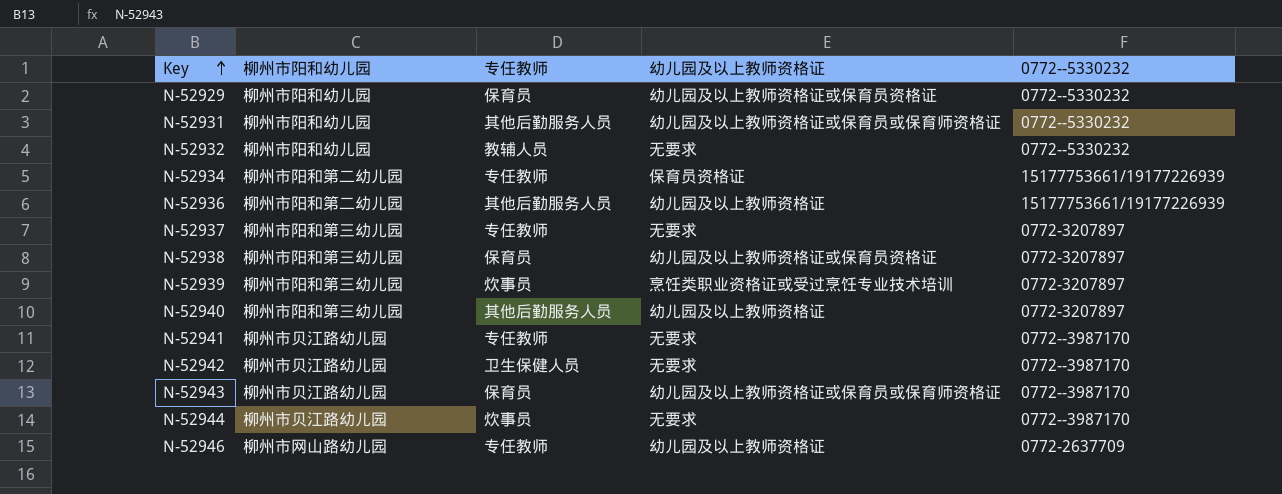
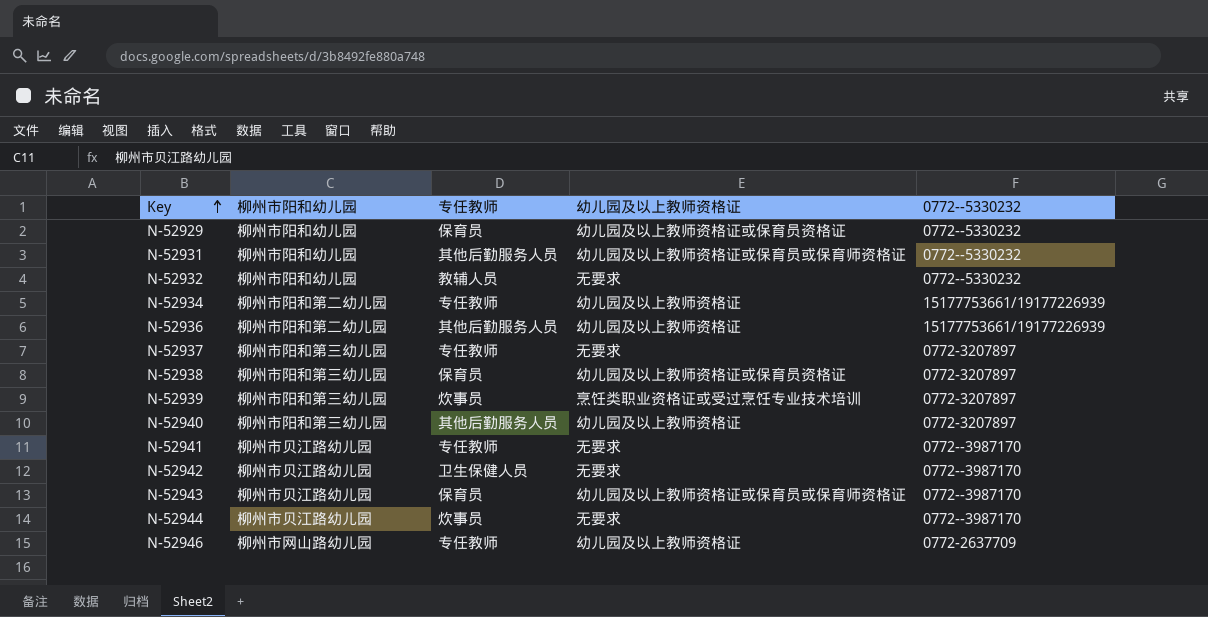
N-52934 | 幼儿园及以上教师资格证: 保育员资格证 -> 幼儿园及以上教师资格证

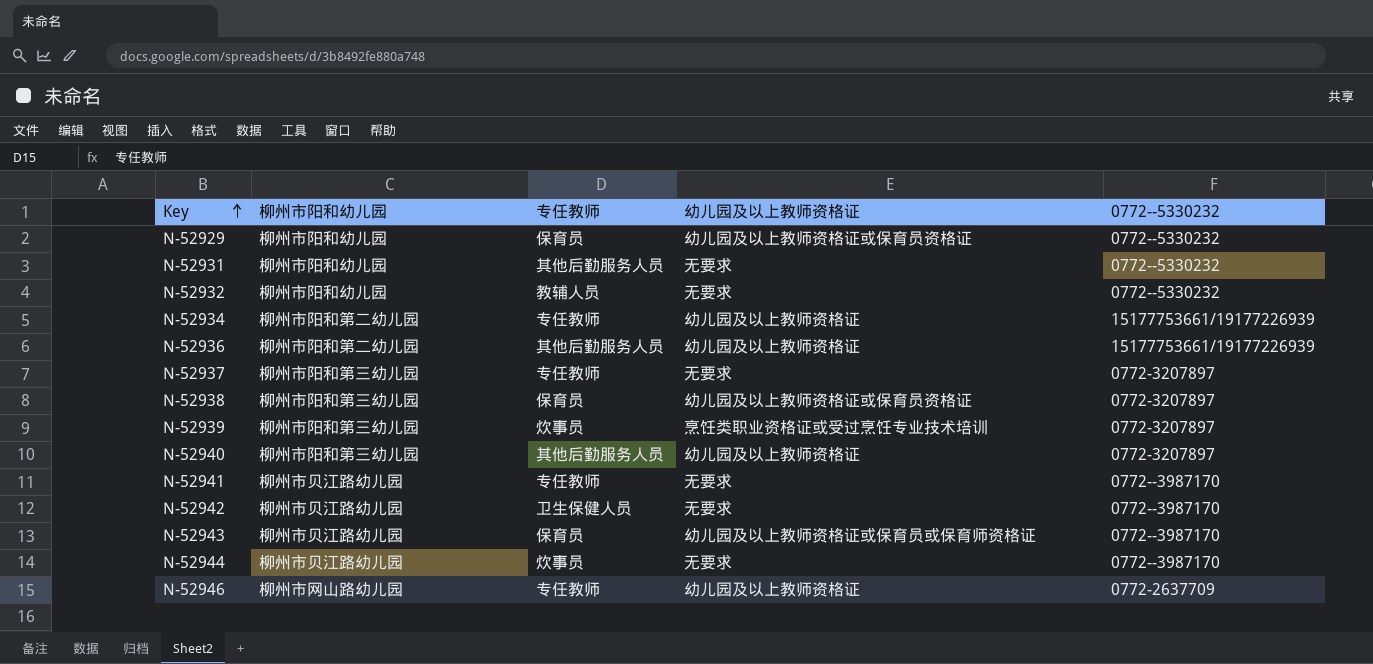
N-52931 | 幼儿园及以上教师资格证: 幼儿园及以上教师资格证或保育员或保育师资格证 -> 无要求

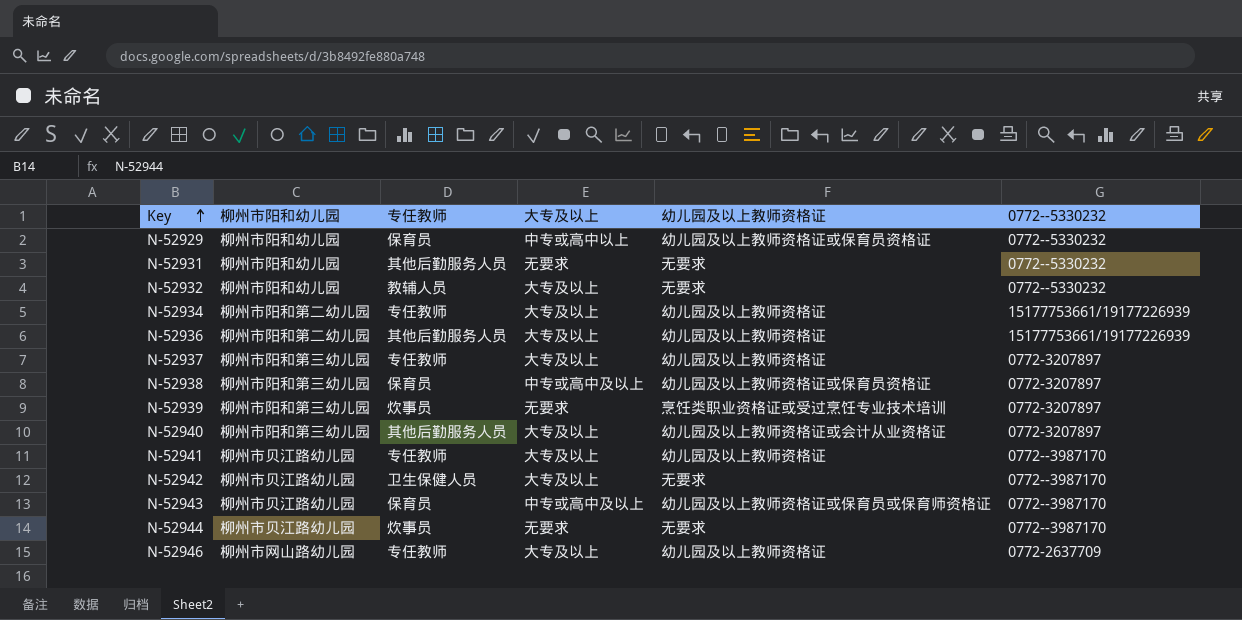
column 大专及以上 | position: none -> 4
N-52937 | 幼儿园及以上教师资格证: 无要求 -> 幼儿园及以上教师资格证
N-52940 | 幼儿园及以上教师资格证: 幼儿园及以上教师资格证 -> 幼儿园及以上教师资格证或会计从业资格证
N-52941 | 幼儿园及以上教师资格证: 无要求 -> 幼儿园及以上教师资格证

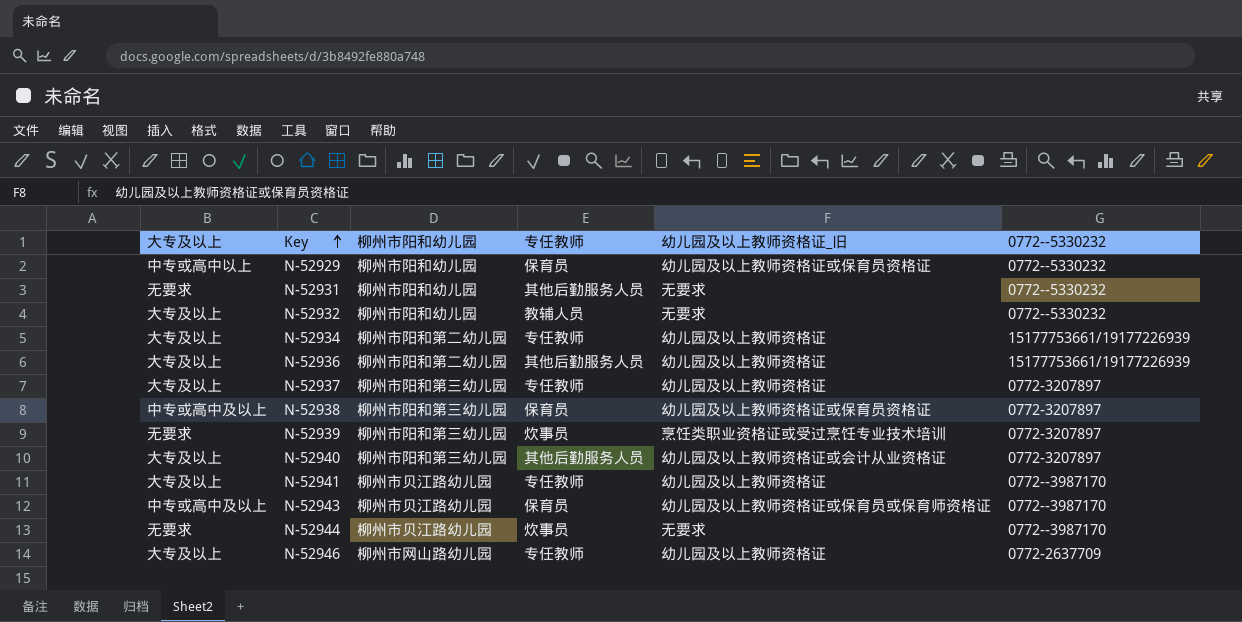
column 大专及以上 | position: 4 -> 1
column name: 幼儿园及以上教师资格证 -> 幼儿园及以上教师资格证_旧
row N-52942: 柳州市贝江路幼儿园 | 卫生保健人员 | 大专及以上 | 无要求 | 0772--3987170 -> none

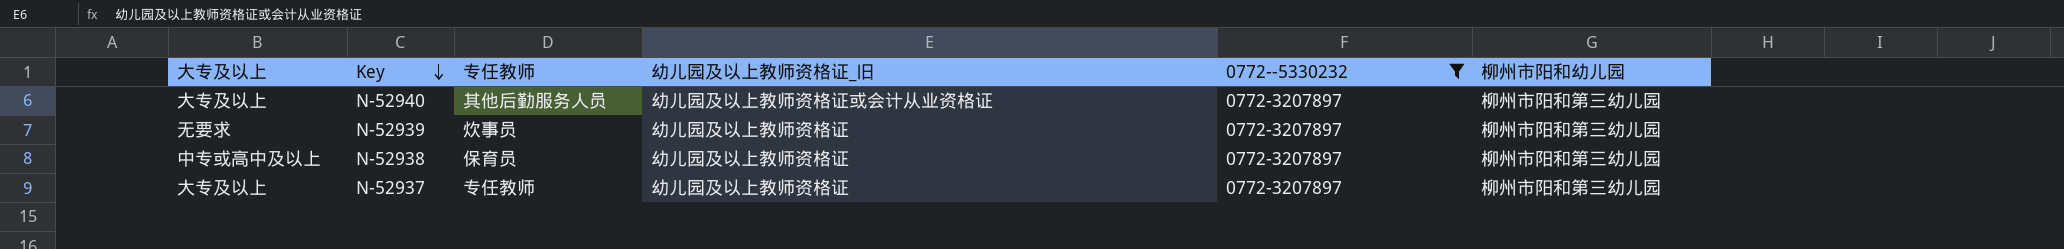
filter: none -> 0772--5330232 = 0772-3207897
row order: Key ascending -> Key descending
column 柳州市阳和幼儿园 | position: 3 -> 6
N-52939 | 幼儿园及以上教师资格证_旧: 烹饪类职业资格证或受过烹饪专业技术培训 -> 幼儿园及以上教师资格证
N-52938 | 幼儿园及以上教师资格证_旧: 幼儿园及以上教师资格证或保育员资格证 -> 幼儿园及以上教师资格证

